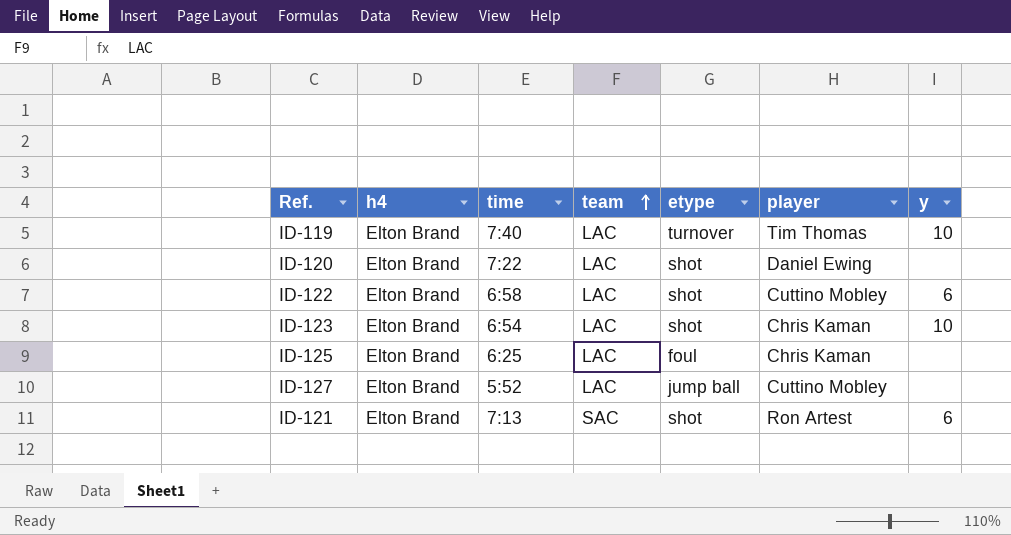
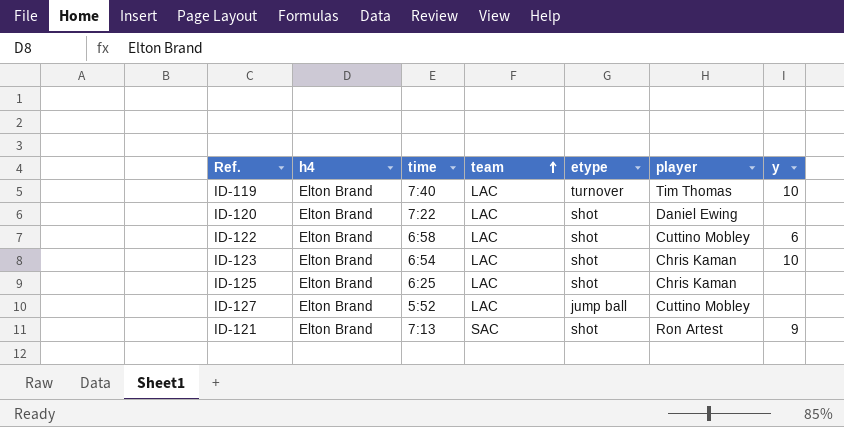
ID-125 | etype: foul -> shot
ID-121 | y: 6 -> 9

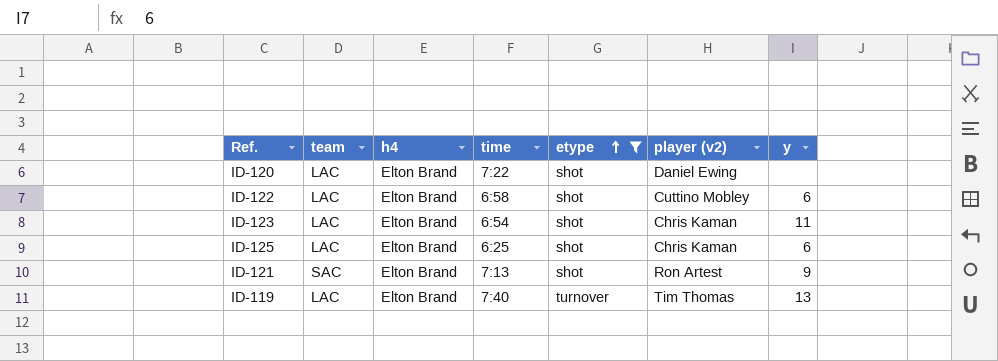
filter: none -> etype != jump ball
row order: team ascending -> etype ascending
column team | position: 4 -> 2
column name: player -> player (v2)
ID-123 | y: 10 -> 11
ID-125 | y: none -> 6
ID-119 | y: 10 -> 13

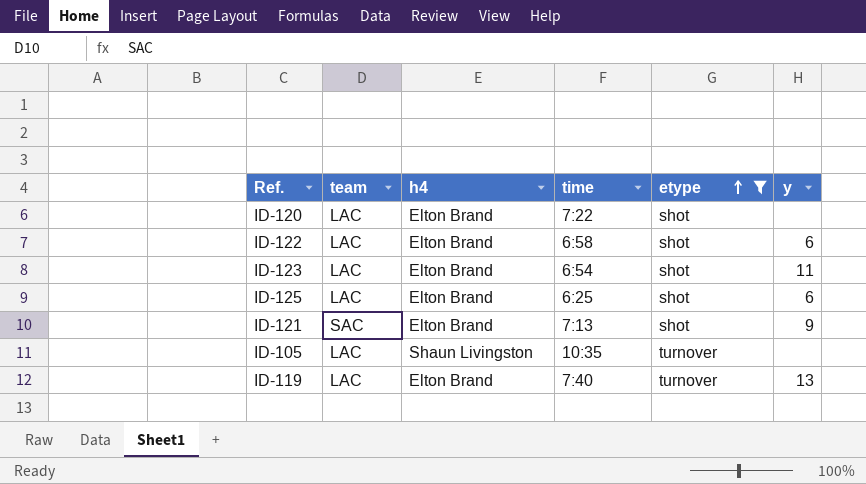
column player (v2) | position: 6 -> none
row ID-105: none -> LAC | Shaun Livingston | 10:35 | turnover | none

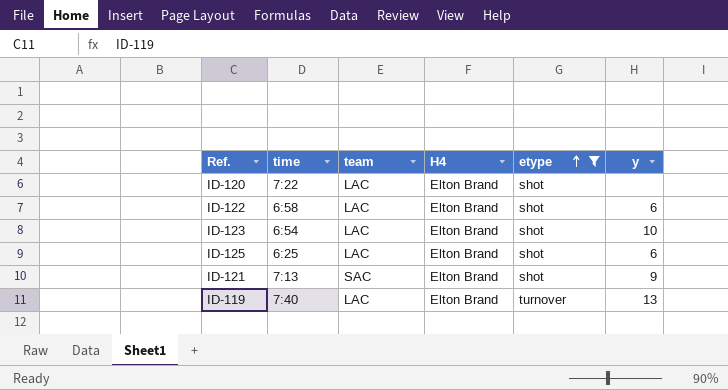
column time | position: 4 -> 2
column name: h4 -> H4
row ID-105: LAC | Shaun Livingston | 10:35 | turnover | none -> none
ID-123 | y: 11 -> 10

